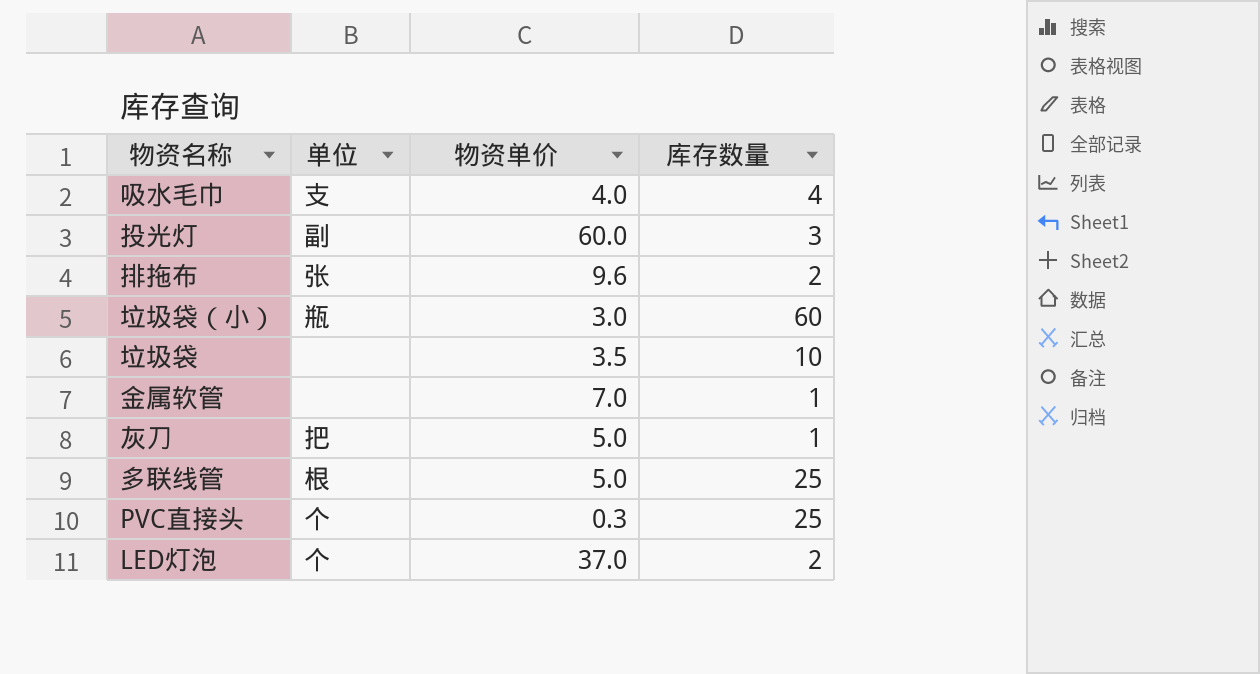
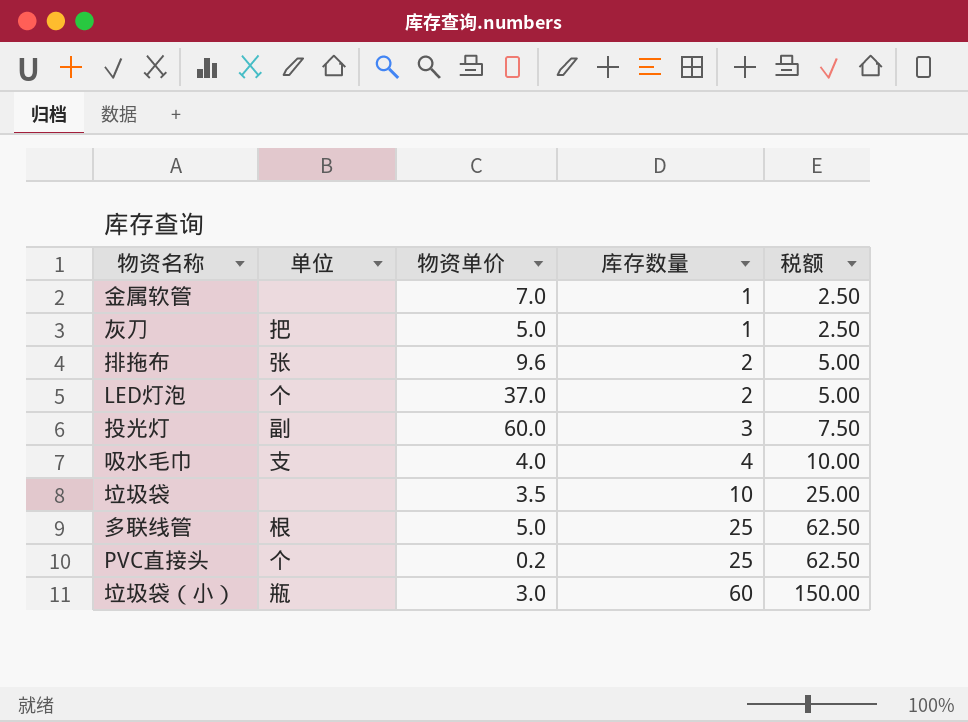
row order: none -> 库存数量 ascending
column 税额 | formula: none -> [库存数量] * 2.5
PVC直接头 | 物资单价: 0.3 -> 0.2

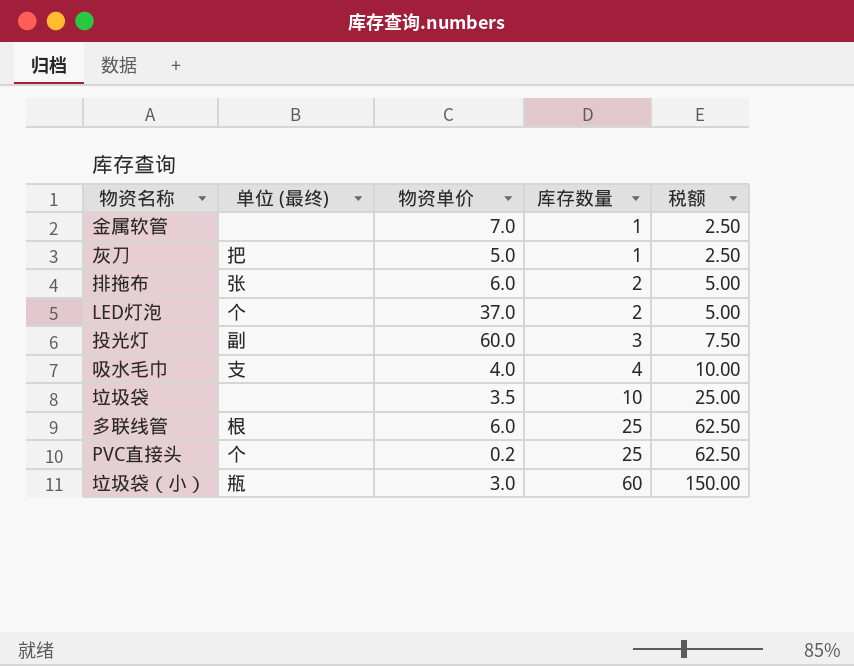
column name: 单位 -> 单位 (最终)
排拖布 | 物资单价: 9.6 -> 6.0
多联线管 | 物资单价: 5.0 -> 6.0

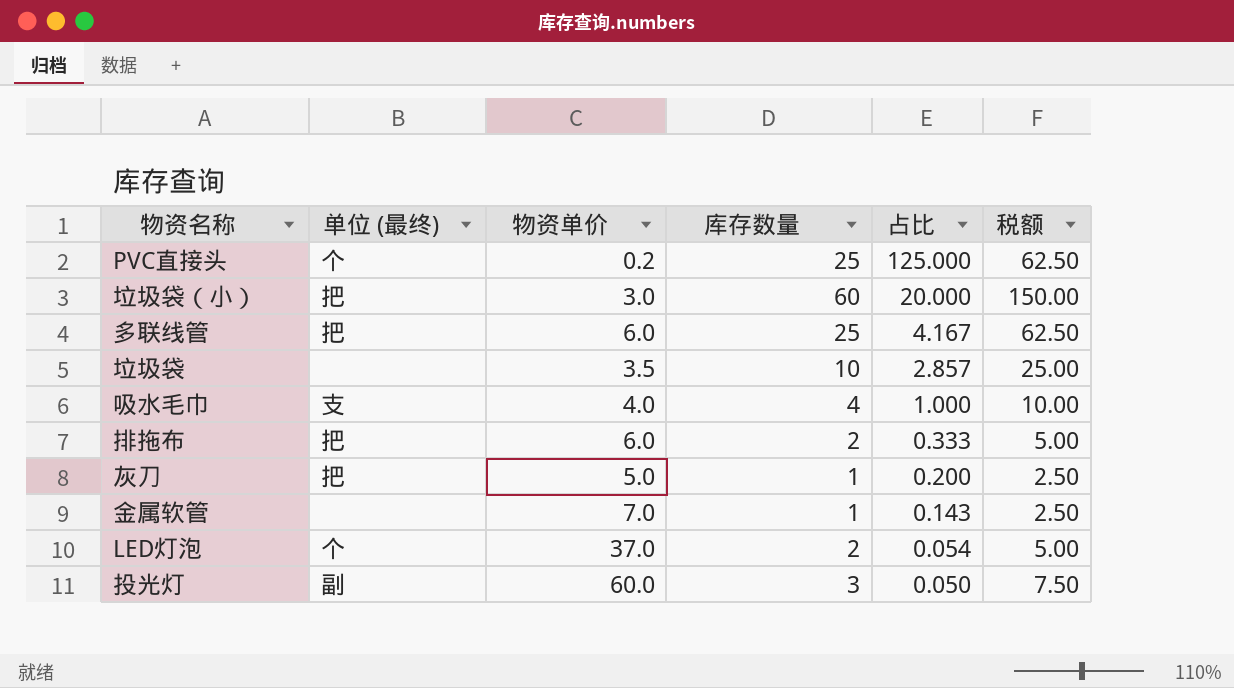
row order: 库存数量 ascending -> 占比 descending
column 占比 | formula: none -> [库存数量] / [物资单价]
垃圾袋（小） | 单位 (最终): 瓶 -> 把
多联线管 | 单位 (最终): 根 -> 把
排拖布 | 单位 (最终): 张 -> 把

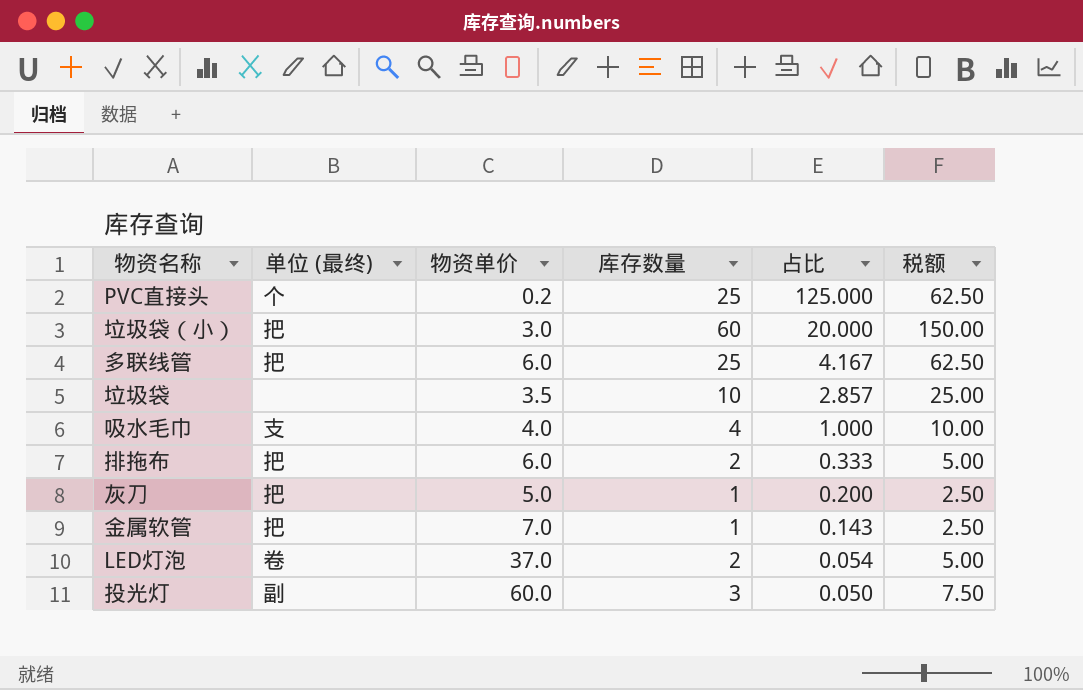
金属软管 | 单位 (最终): none -> 把
LED灯泡 | 单位 (最终): 个 -> 卷

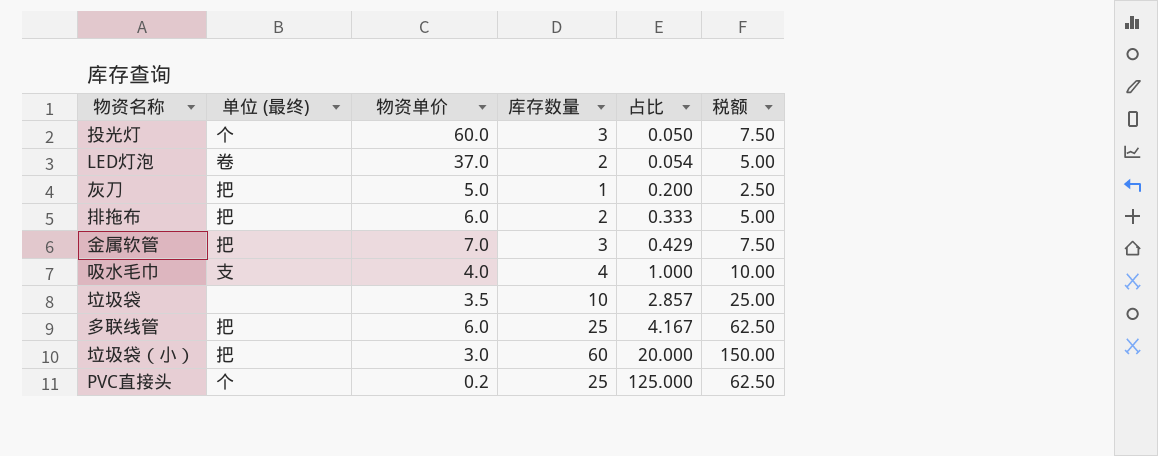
row order: 占比 descending -> 占比 ascending
投光灯 | 单位 (最终): 副 -> 个
金属软管 | 库存数量: 1 -> 3
金属软管 | 占比: 0.143 -> 0.429
金属软管 | 税额: 2.50 -> 7.50

